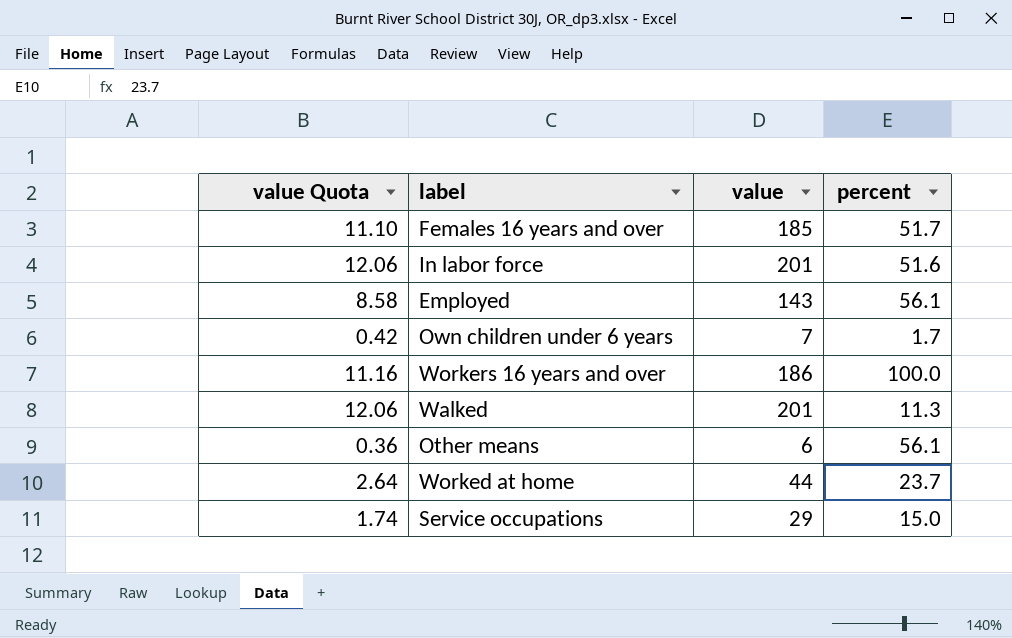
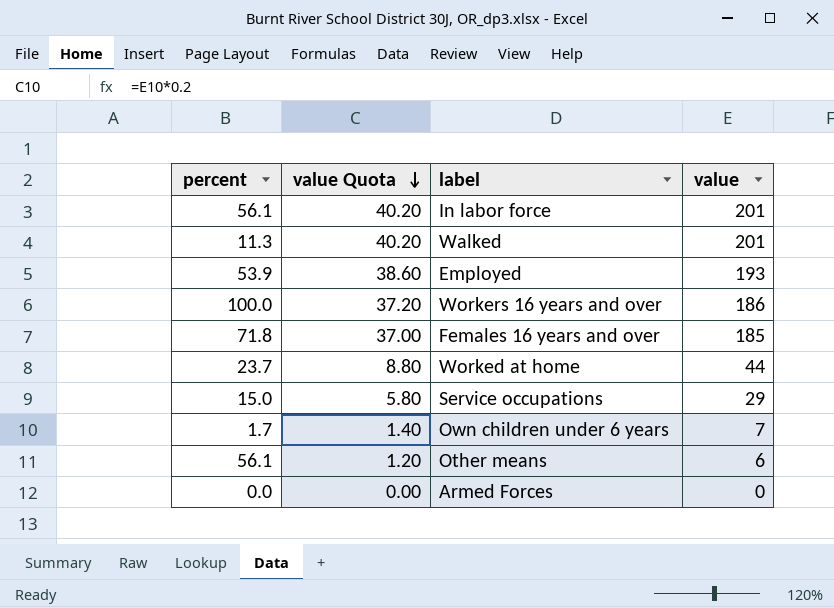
row order: none -> value Quota descending
column percent | position: 4 -> 1
column value Quota | formula: [value] * 0.06 -> [value] * 0.2
In labor force | percent: 51.6 -> 56.1
Employed | percent: 56.1 -> 53.9
Employed | value: 143 -> 193
Females 16 years and over | percent: 51.7 -> 71.8
row Armed Forces: none -> 0.0 | 0.00 | 0

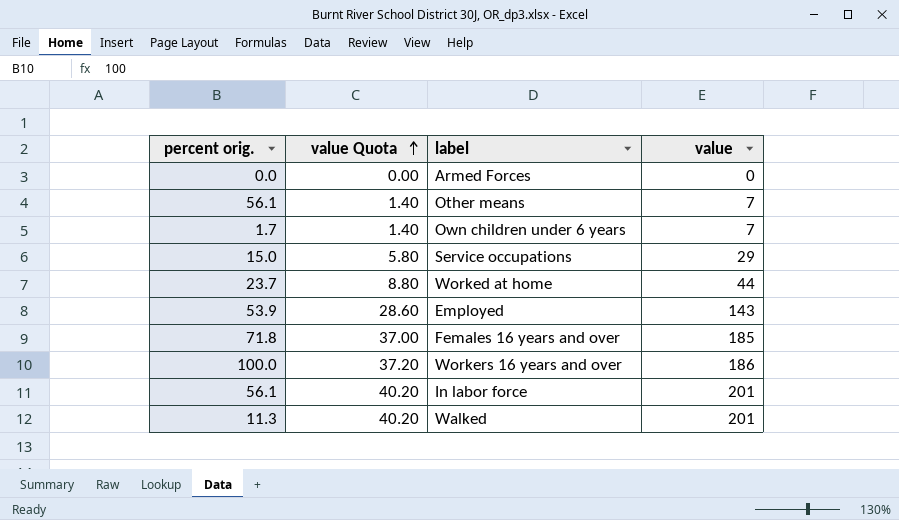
row order: value Quota descending -> value Quota ascending
column name: percent -> percent orig.
Other means | value Quota: 1.20 -> 1.40
Other means | value: 6 -> 7
Employed | value Quota: 38.60 -> 28.60
Employed | value: 193 -> 143

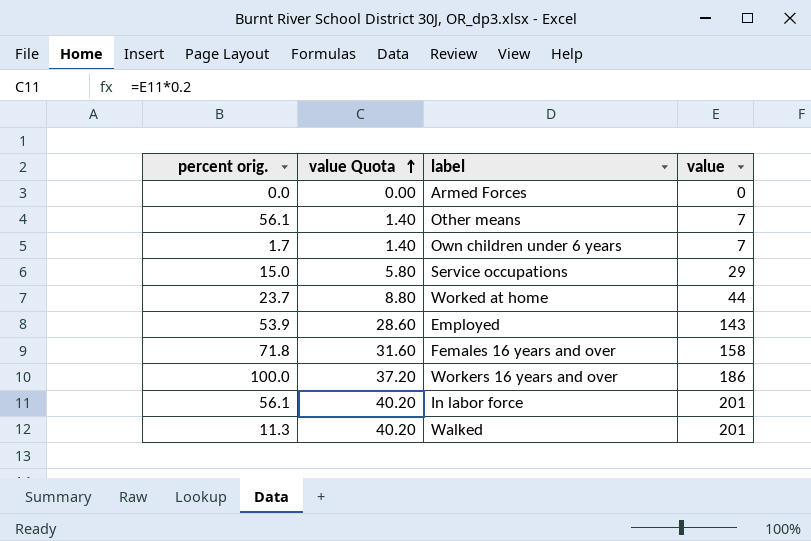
Females 16 years and over | value Quota: 37.00 -> 31.60
Females 16 years and over | value: 185 -> 158

